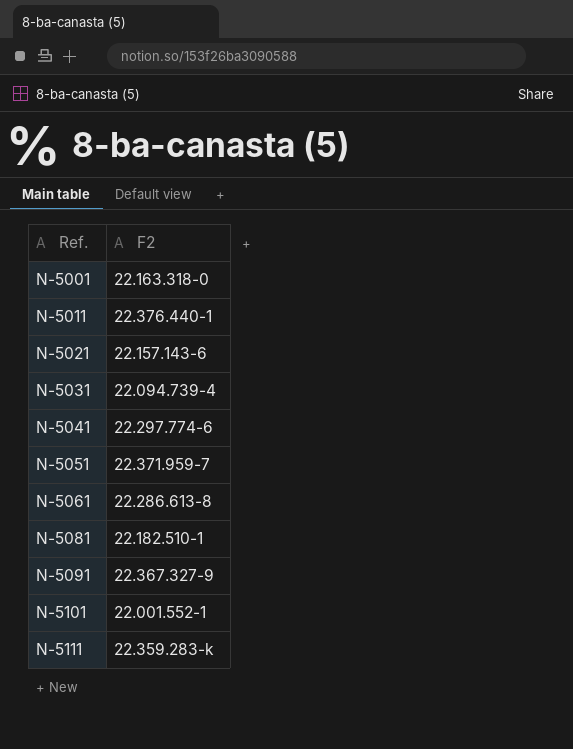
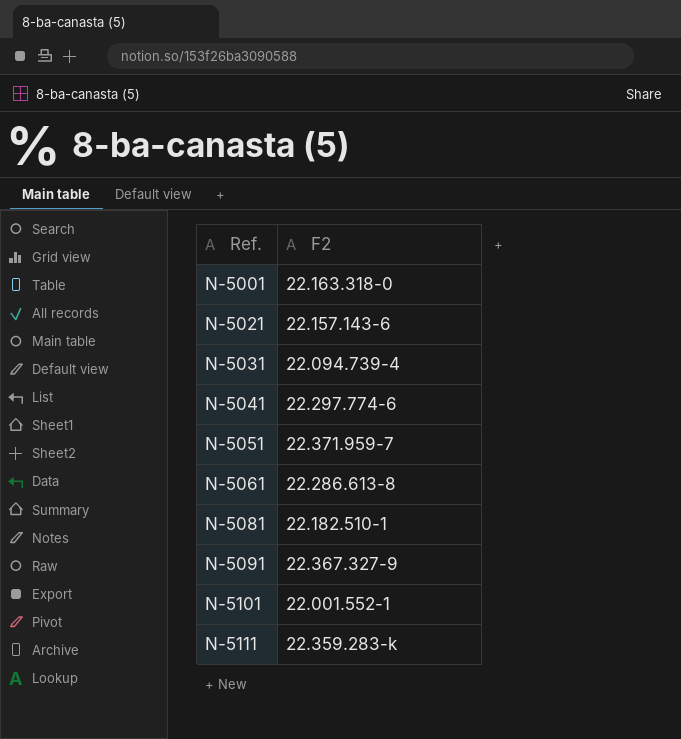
row N-5011: 22.376.440-1 -> none

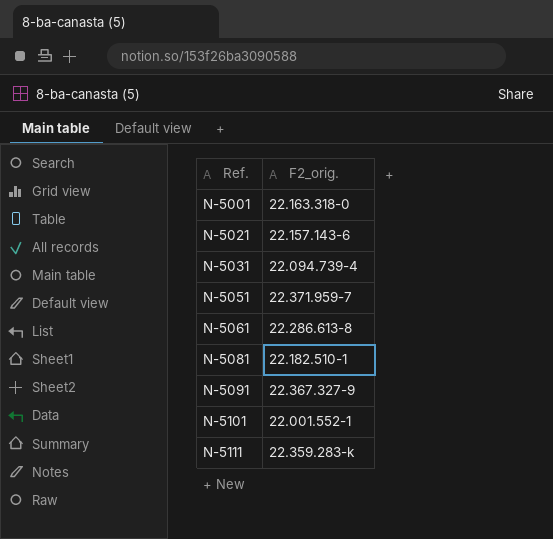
column name: F2 -> F2_orig.
row N-5041: 22.297.774-6 -> none

